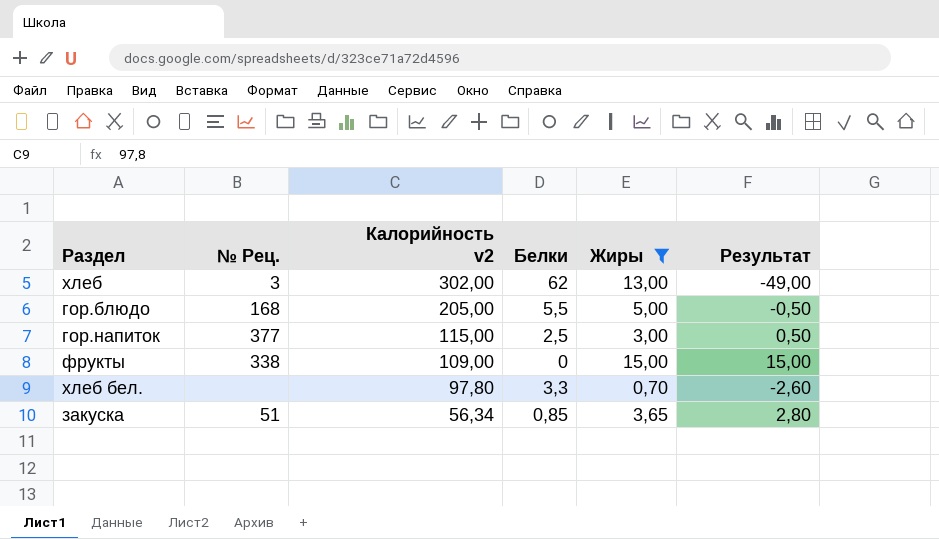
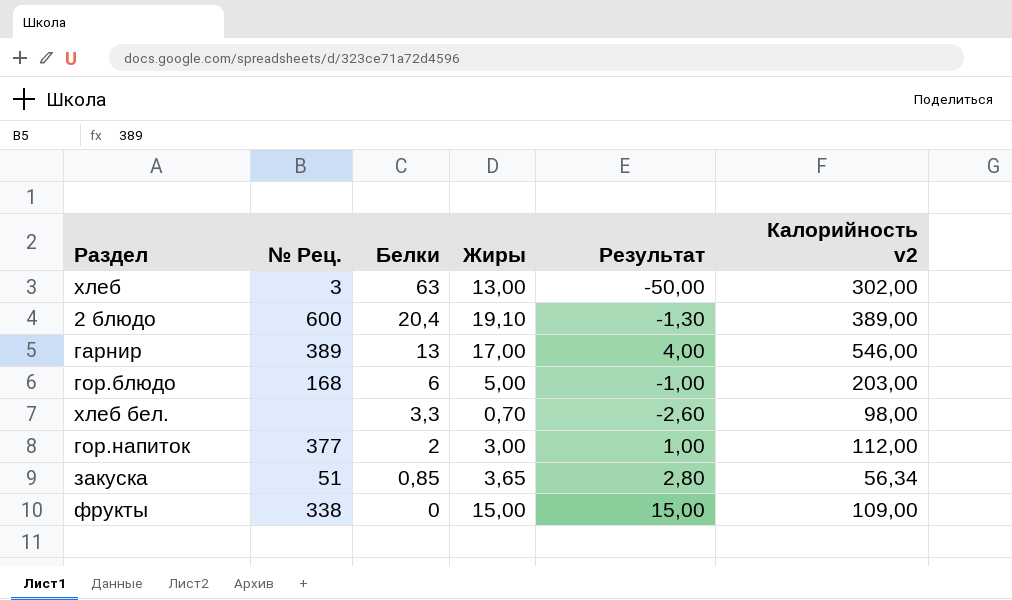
filter: Жиры <= 15,00 -> none
row order: Калорийность v2 descending -> Белки descending
column Калорийность v2 | position: 3 -> 6
хлеб | Белки: 62 -> 63
хлеб | Результат: -49,00 -> -50,00
гор.блюдо | Белки: 5,5 -> 6
гор.блюдо | Результат: -0,50 -> -1,00
гор.блюдо | Калорийность v2: 205,00 -> 203,00
хлеб бел. | Калорийность v2: 97,80 -> 98,00
гор.напиток | Белки: 2,5 -> 2
гор.напиток | Результат: 0,50 -> 1,00
гор.напиток | Калорийность v2: 115,00 -> 112,00

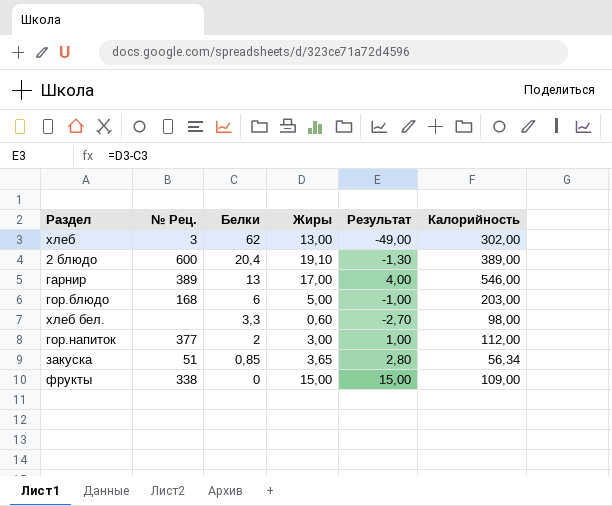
column name: Калорийность v2 -> Калорийность
хлеб | Белки: 63 -> 62
хлеб | Результат: -50,00 -> -49,00
хлеб бел. | Жиры: 0,70 -> 0,60
хлеб бел. | Результат: -2,60 -> -2,70

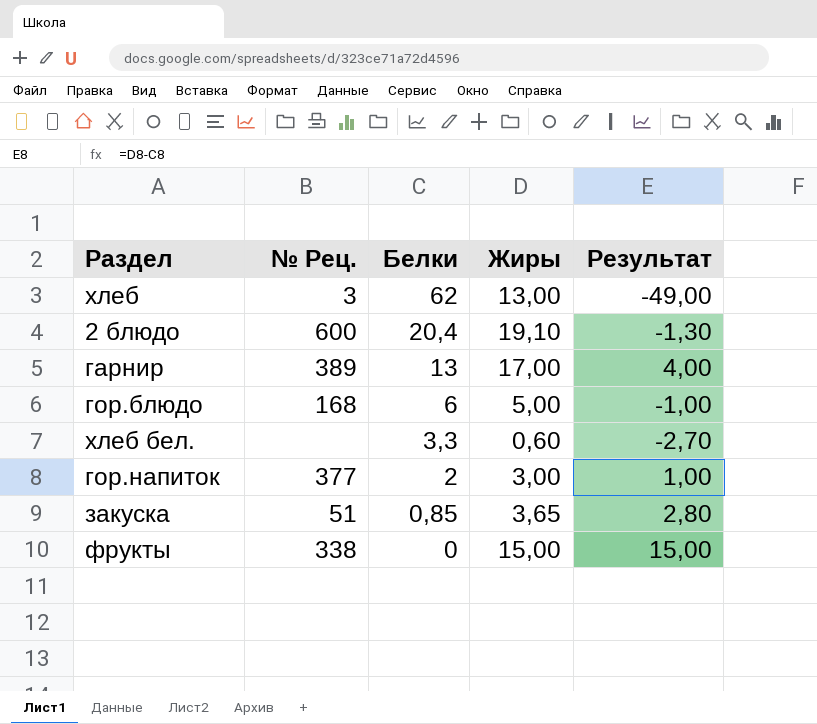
column Калорийность | position: 6 -> none

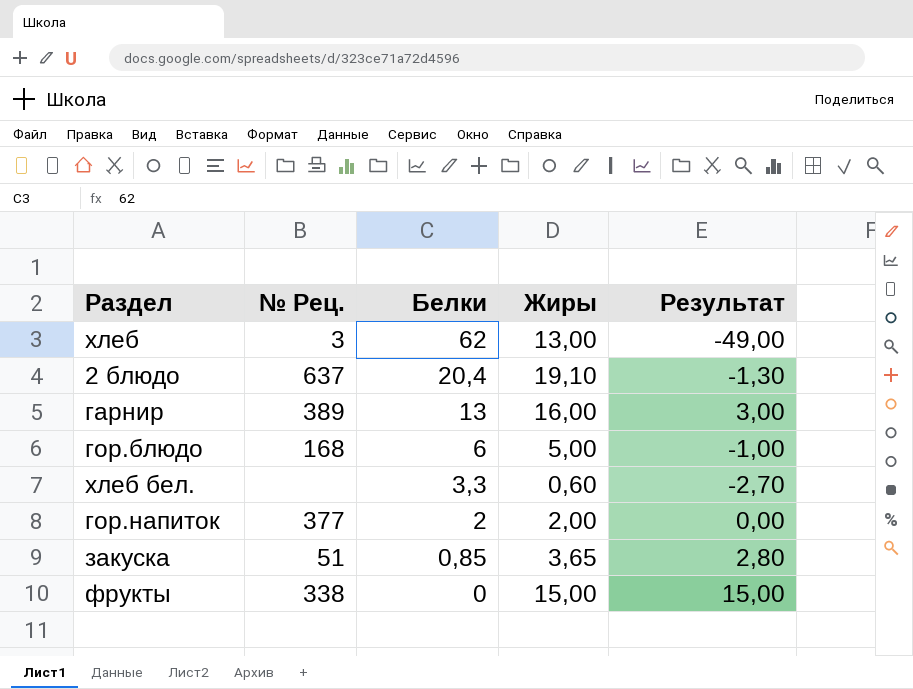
2 блюдо | № Рец.: 600 -> 637
гарнир | Жиры: 17,00 -> 16,00
гарнир | Результат: 4,00 -> 3,00
гор.напиток | Жиры: 3,00 -> 2,00
гор.напиток | Результат: 1,00 -> 0,00

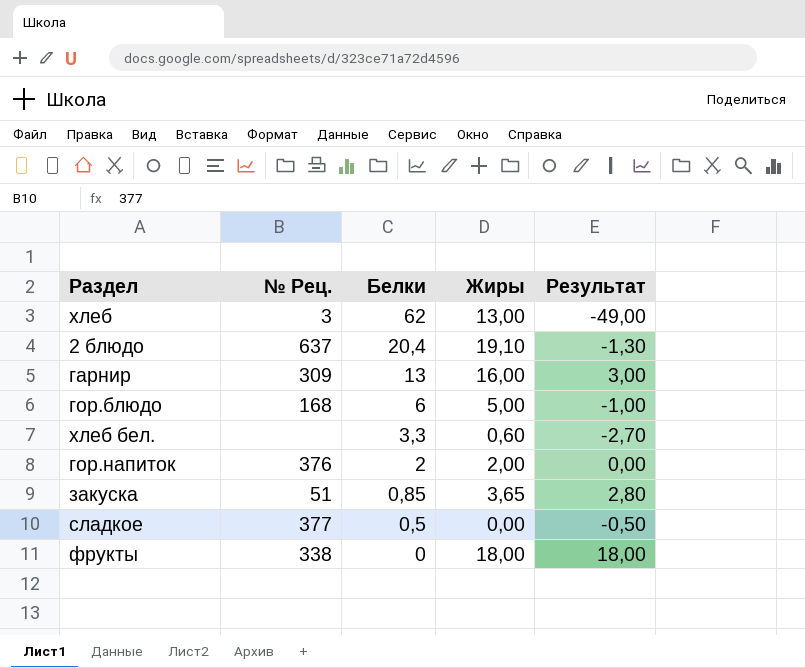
гарнир | № Рец.: 389 -> 309
гор.напиток | № Рец.: 377 -> 376
row сладкое: none -> 377 | 0,5 | 0,00 | -0,50
фрукты | Жиры: 15,00 -> 18,00
фрукты | Результат: 15,00 -> 18,00

